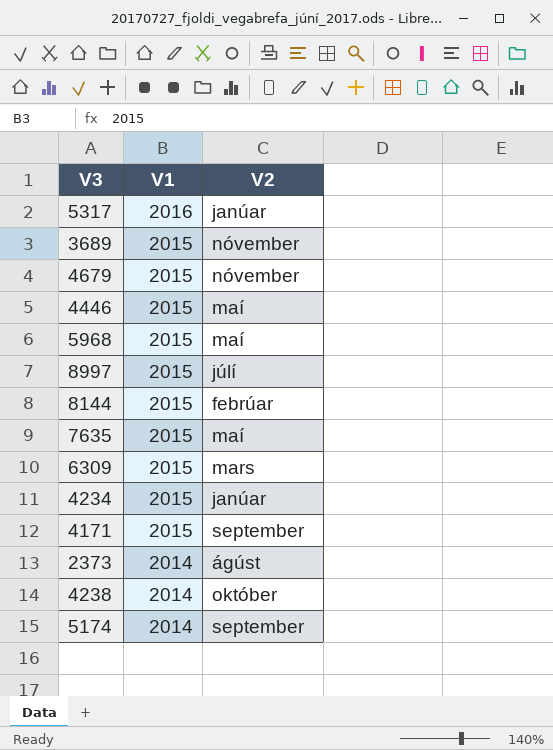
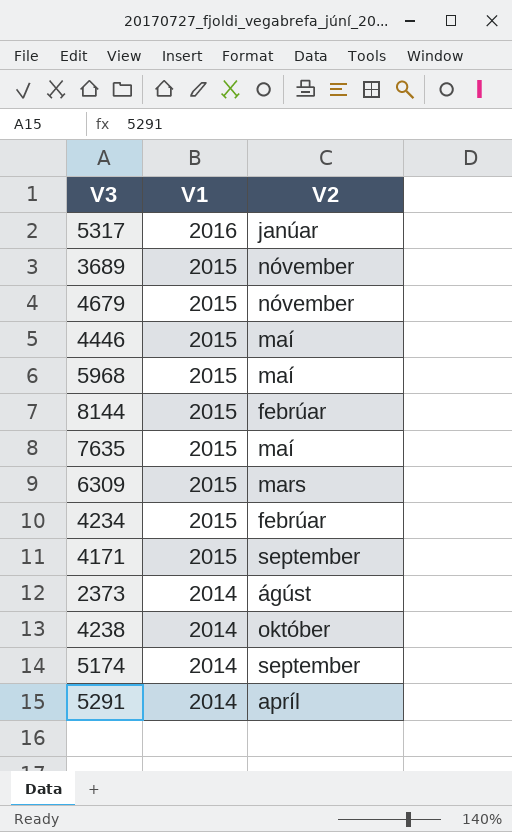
row 8997: 2015 | júlí -> none
4234 | V2: janúar -> febrúar
row 5291: none -> 2014 | apríl

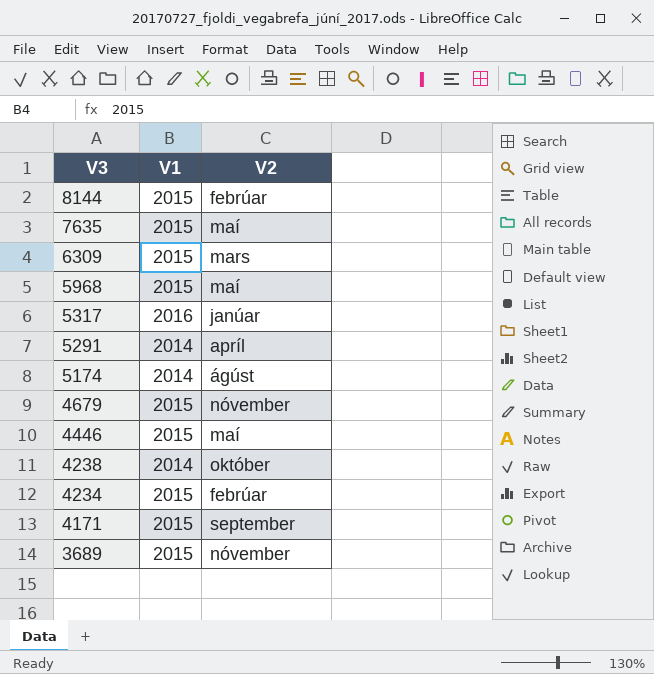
row order: V1 descending -> V3 descending
row 2373: 2014 | ágúst -> none
5174 | V2: september -> ágúst

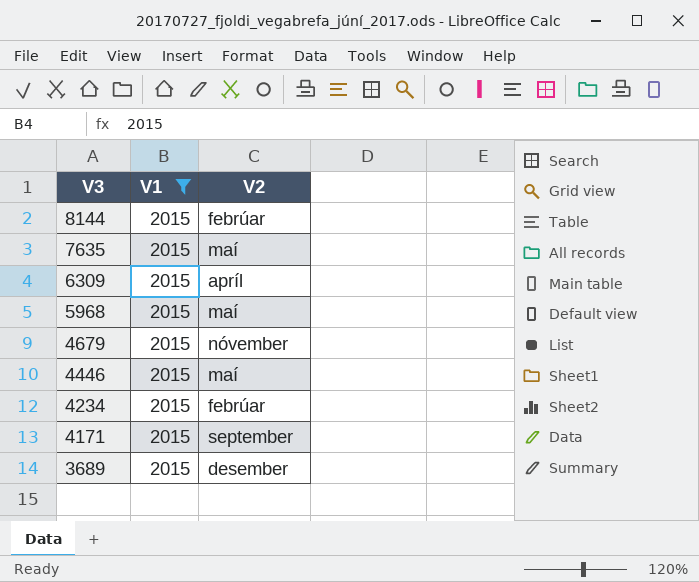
filter: none -> V1 = 2015
6309 | V2: mars -> apríl
3689 | V2: nóvember -> desember

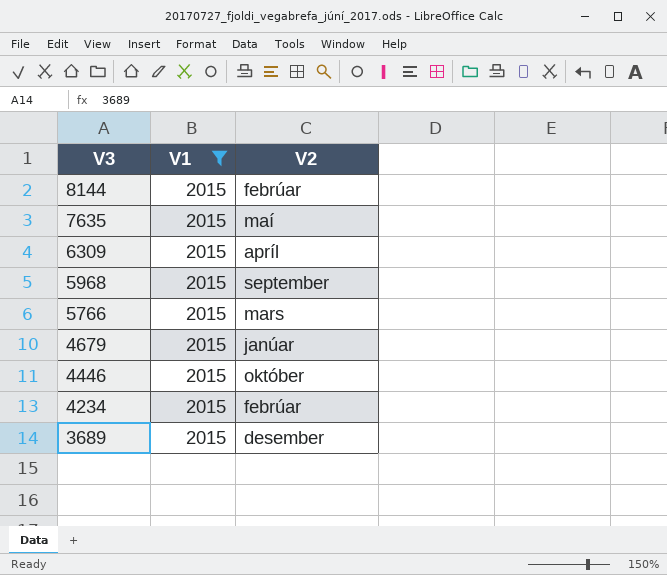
row 4171: 2015 | september -> none
5968 | V2: maí -> september
row 5766: none -> 2015 | mars
4679 | V2: nóvember -> janúar
4446 | V2: maí -> október

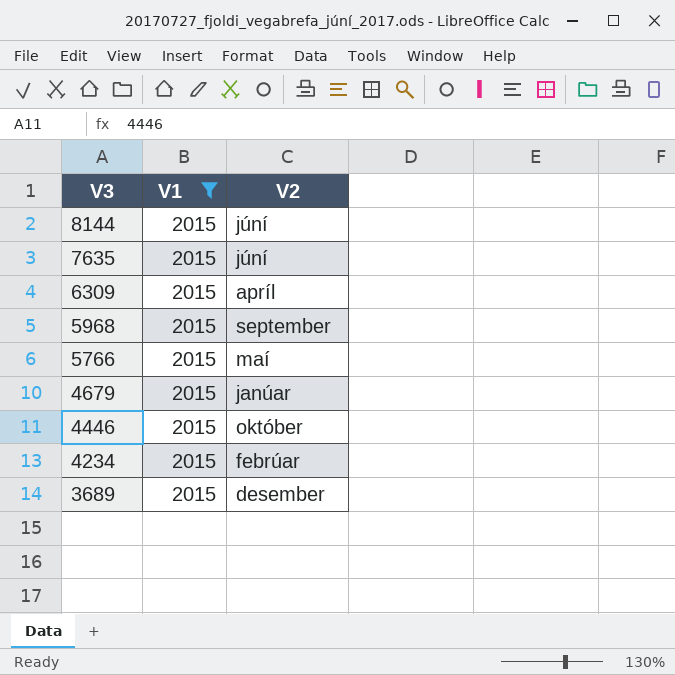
8144 | V2: febrúar -> júní
7635 | V2: maí -> júní
5766 | V2: mars -> maí

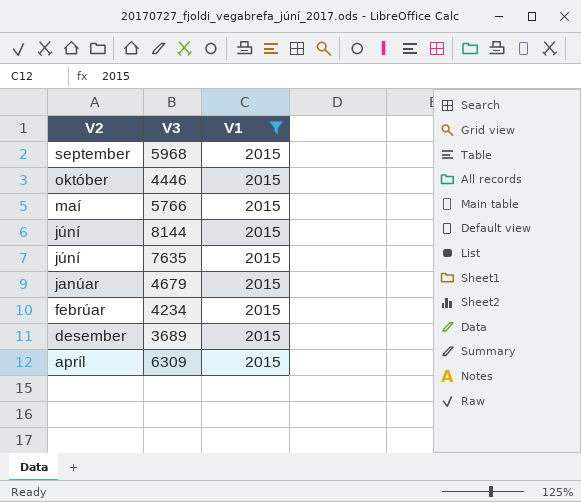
row order: V3 descending -> V2 descending
column V2 | position: 3 -> 1

